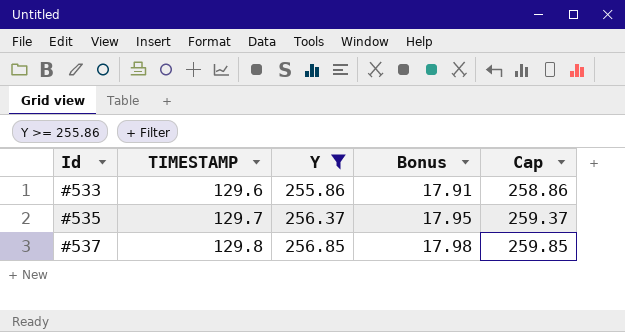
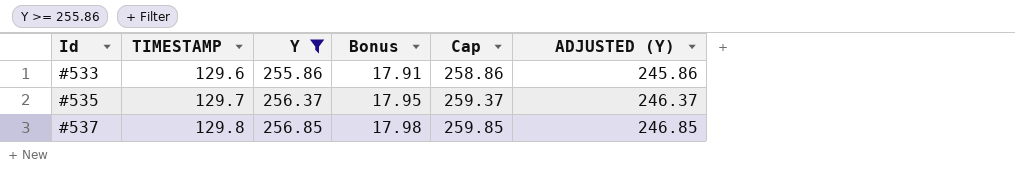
column ADJUSTED (Y) | formula: none -> [Y] - 10

